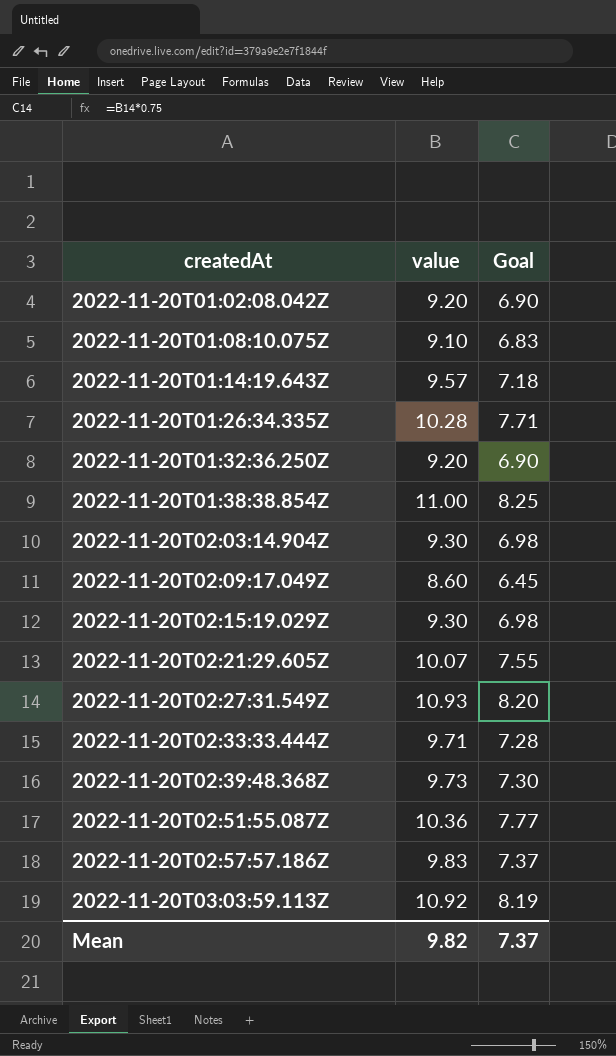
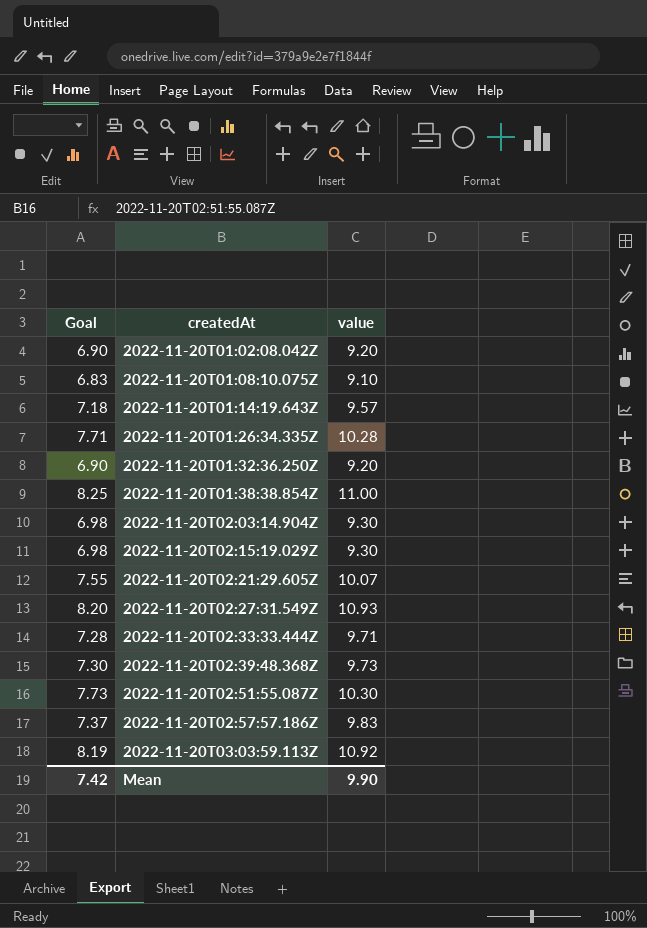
column Goal | position: 3 -> 1
row 2022-11-20T02:09:17.049Z: 8.60 | 6.45 -> none
2022-11-20T02:51:55.087Z | Goal: 7.77 -> 7.73
2022-11-20T02:51:55.087Z | value: 10.36 -> 10.30
Mean | Goal: 7.37 -> 7.42
Mean | value: 9.82 -> 9.90

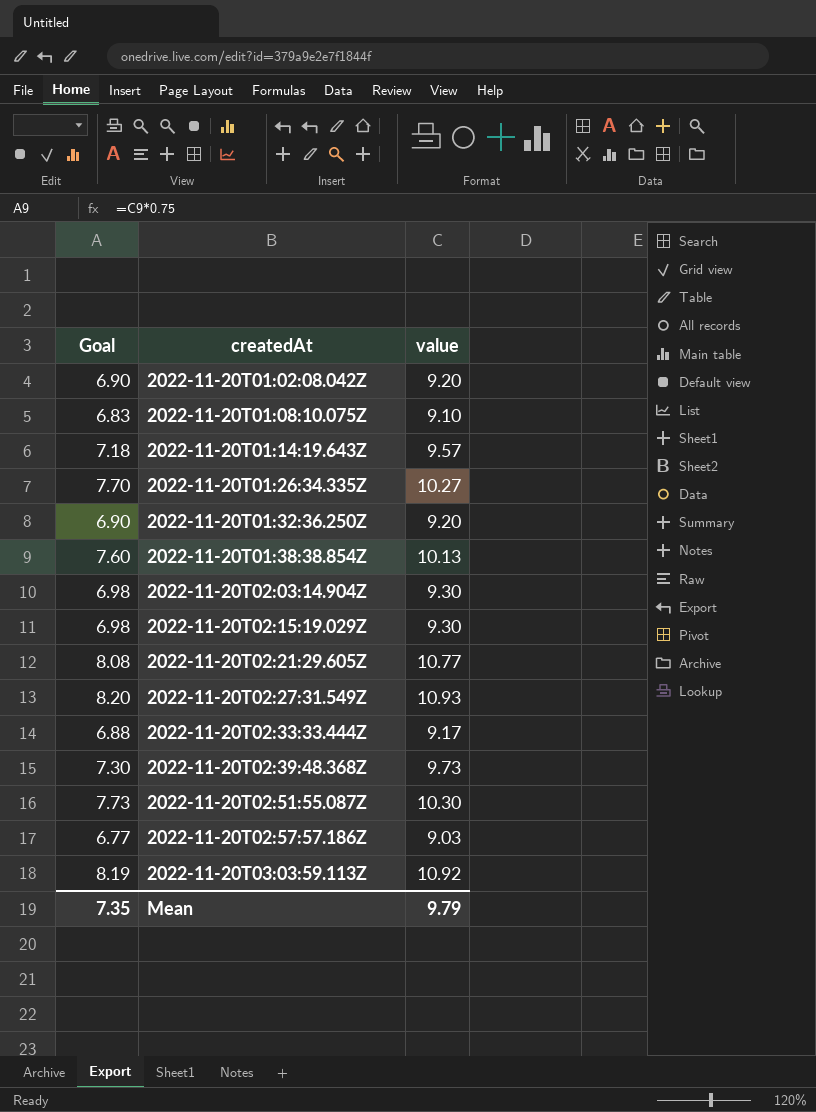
2022-11-20T01:26:34.335Z | Goal: 7.71 -> 7.70
2022-11-20T01:26:34.335Z | value: 10.28 -> 10.27
2022-11-20T01:38:38.854Z | Goal: 8.25 -> 7.60
2022-11-20T01:38:38.854Z | value: 11.00 -> 10.13
2022-11-20T02:21:29.605Z | Goal: 7.55 -> 8.08
2022-11-20T02:21:29.605Z | value: 10.07 -> 10.77
2022-11-20T02:33:33.444Z | Goal: 7.28 -> 6.88
2022-11-20T02:33:33.444Z | value: 9.71 -> 9.17
2022-11-20T02:57:57.186Z | Goal: 7.37 -> 6.77
2022-11-20T02:57:57.186Z | value: 9.83 -> 9.03
Mean | Goal: 7.42 -> 7.35
Mean | value: 9.90 -> 9.79

